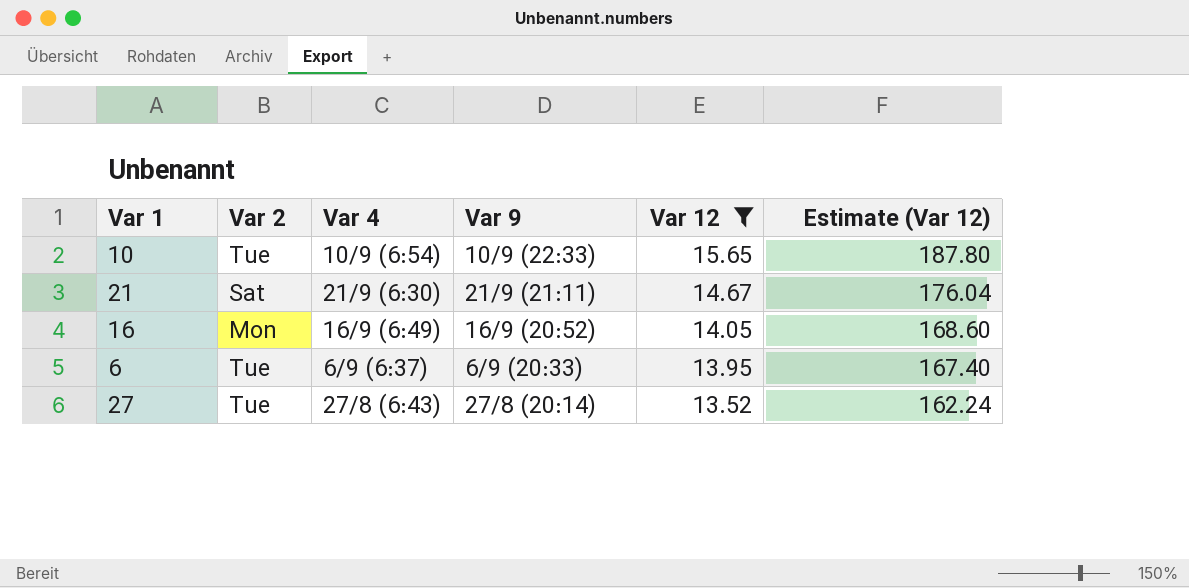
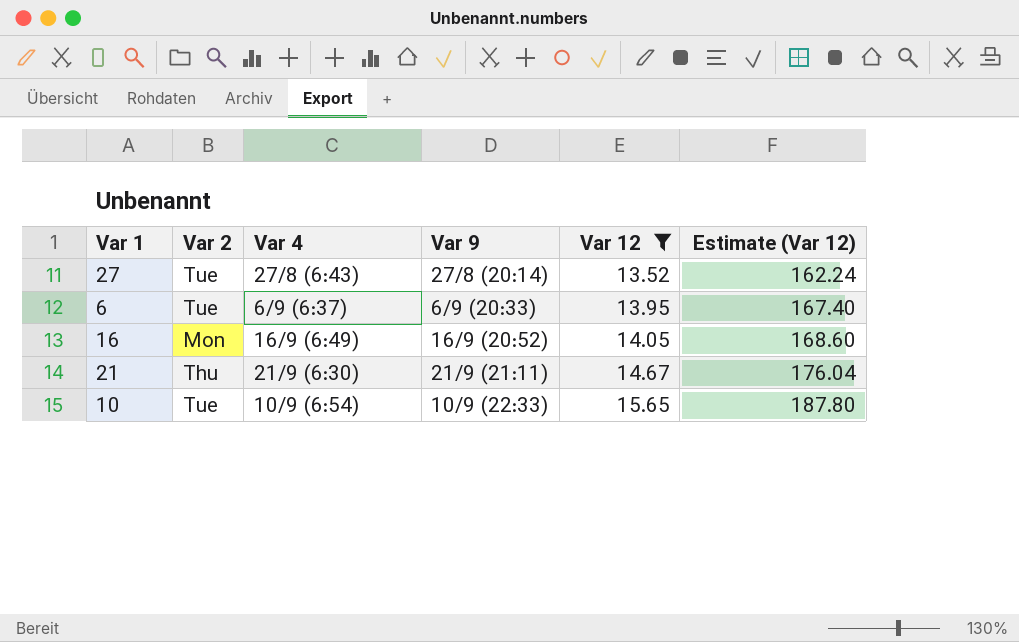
row order: Var 12 descending -> Var 12 ascending
21 | Var 2: Sat -> Thu

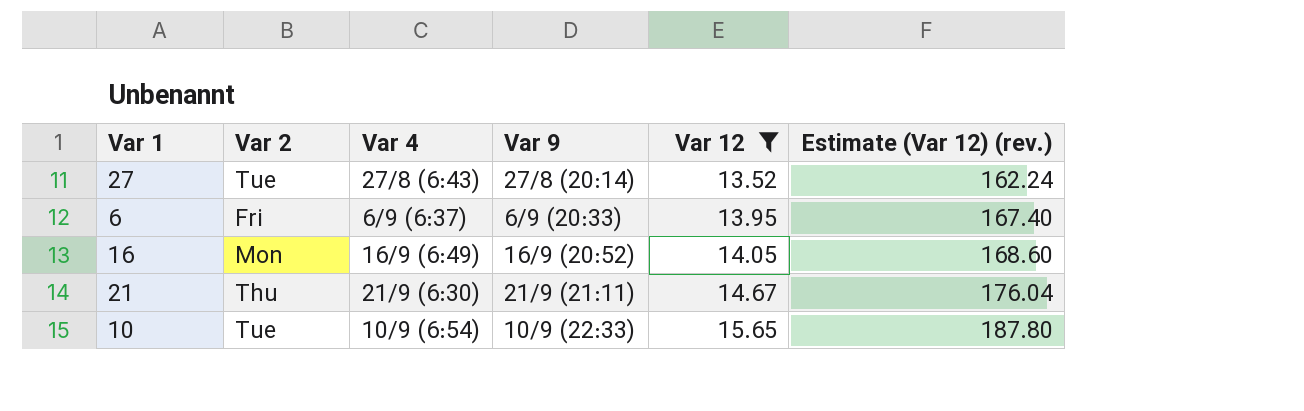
column name: Estimate (Var 12) -> Estimate (Var 12) (rev.)
6 | Var 2: Tue -> Fri

